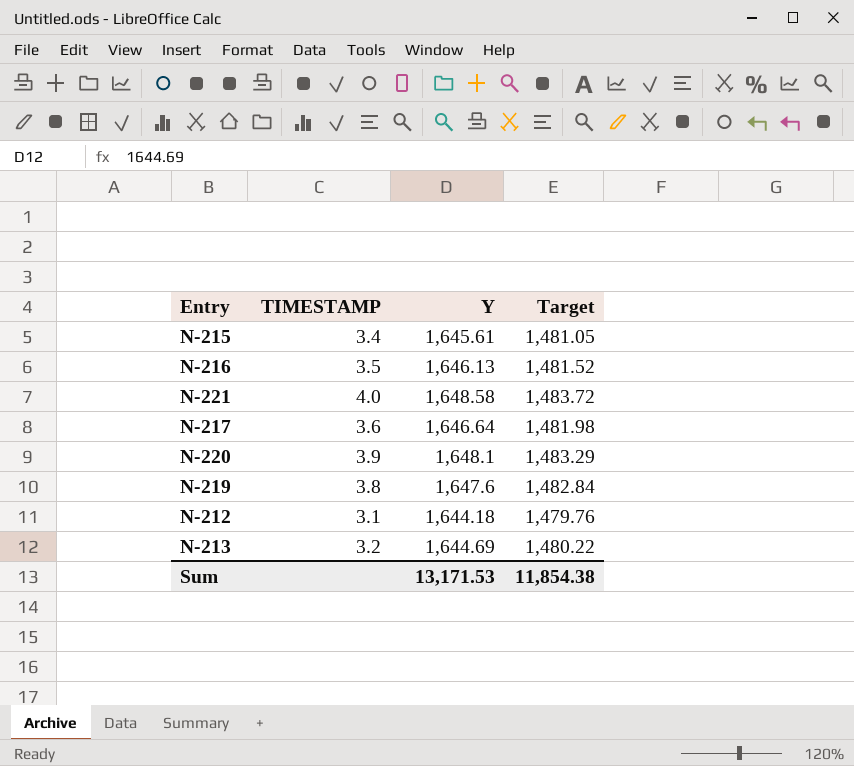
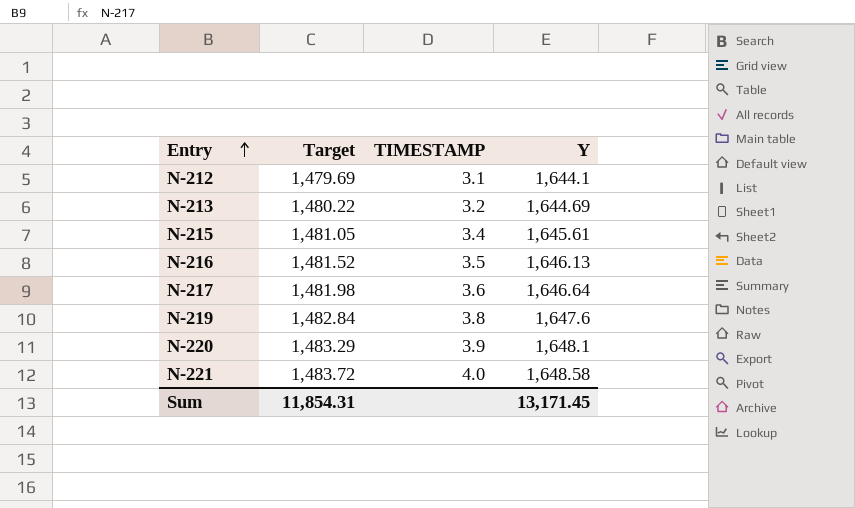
row order: none -> Entry ascending
column Target | position: 4 -> 2
N-212 | Target: 1,479.76 -> 1,479.69
N-212 | Y: 1,644.18 -> 1,644.1
Sum | Target: 11,854.38 -> 11,854.31
Sum | Y: 13,171.53 -> 13,171.45

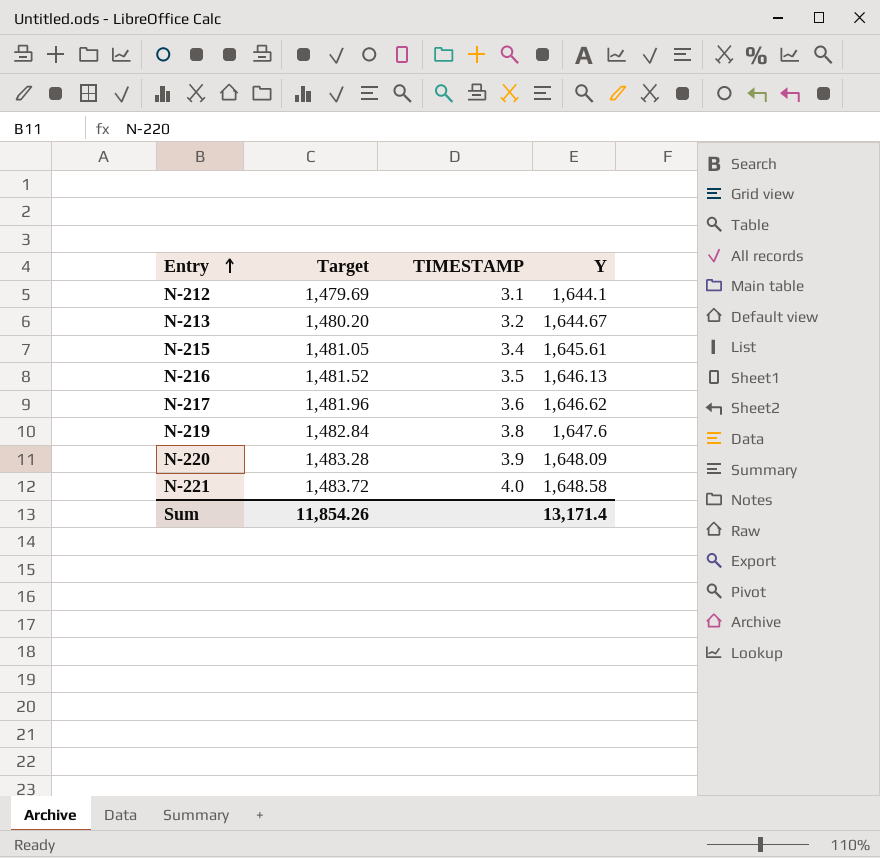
N-213 | Target: 1,480.22 -> 1,480.20
N-213 | Y: 1,644.69 -> 1,644.67
N-217 | Target: 1,481.98 -> 1,481.96
N-217 | Y: 1,646.64 -> 1,646.62
N-220 | Target: 1,483.29 -> 1,483.28
N-220 | Y: 1,648.1 -> 1,648.09
Sum | Target: 11,854.31 -> 11,854.26
Sum | Y: 13,171.45 -> 13,171.4

